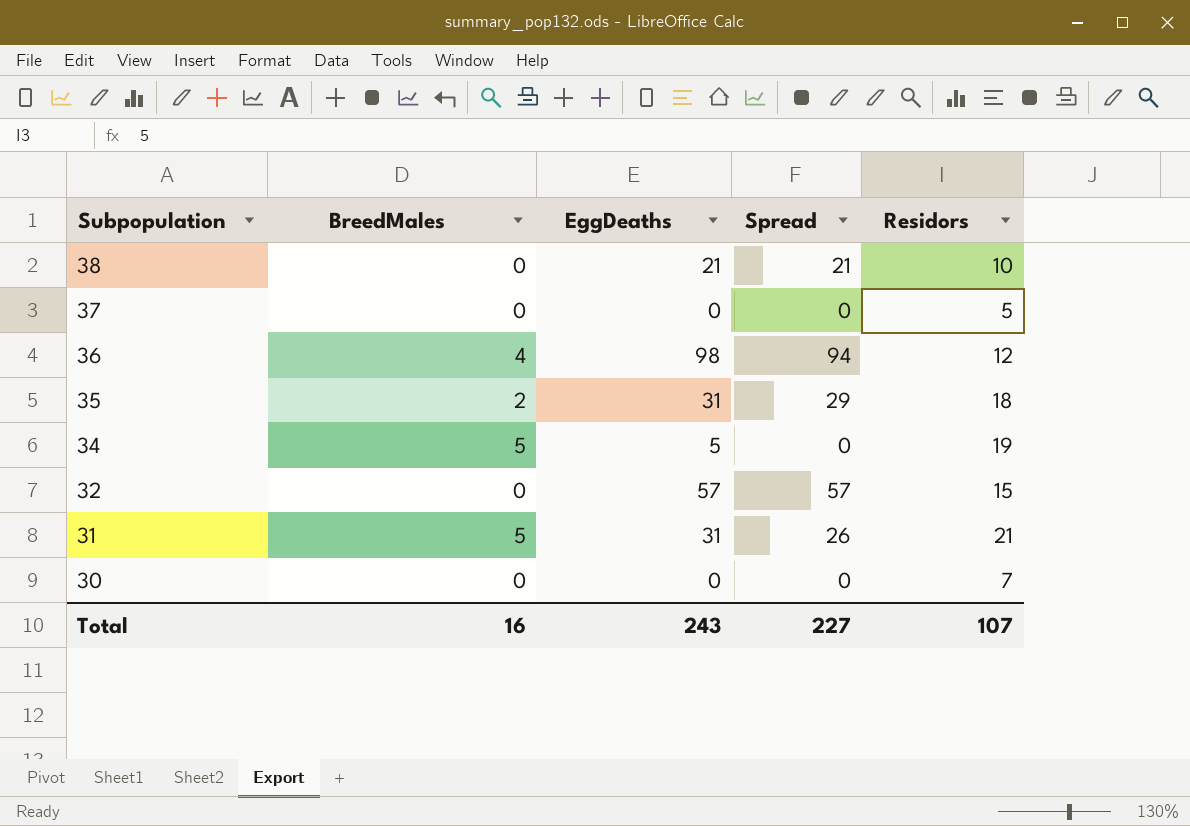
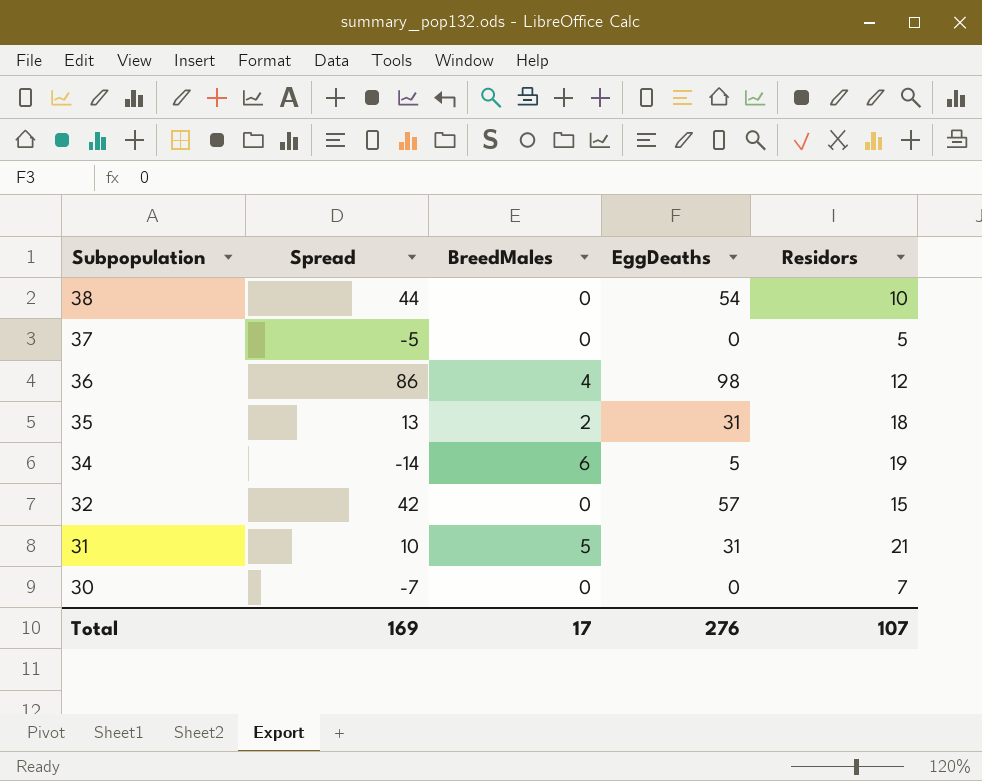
column Spread | formula: [EggDeaths] - [BreedMales] -> [EggDeaths] - [Residors]
column Spread | position: 4 -> 2
38 | EggDeaths: 21 -> 54
34 | BreedMales: 5 -> 6
Total | Spread: 227 -> 169
Total | BreedMales: 16 -> 17
Total | EggDeaths: 243 -> 276

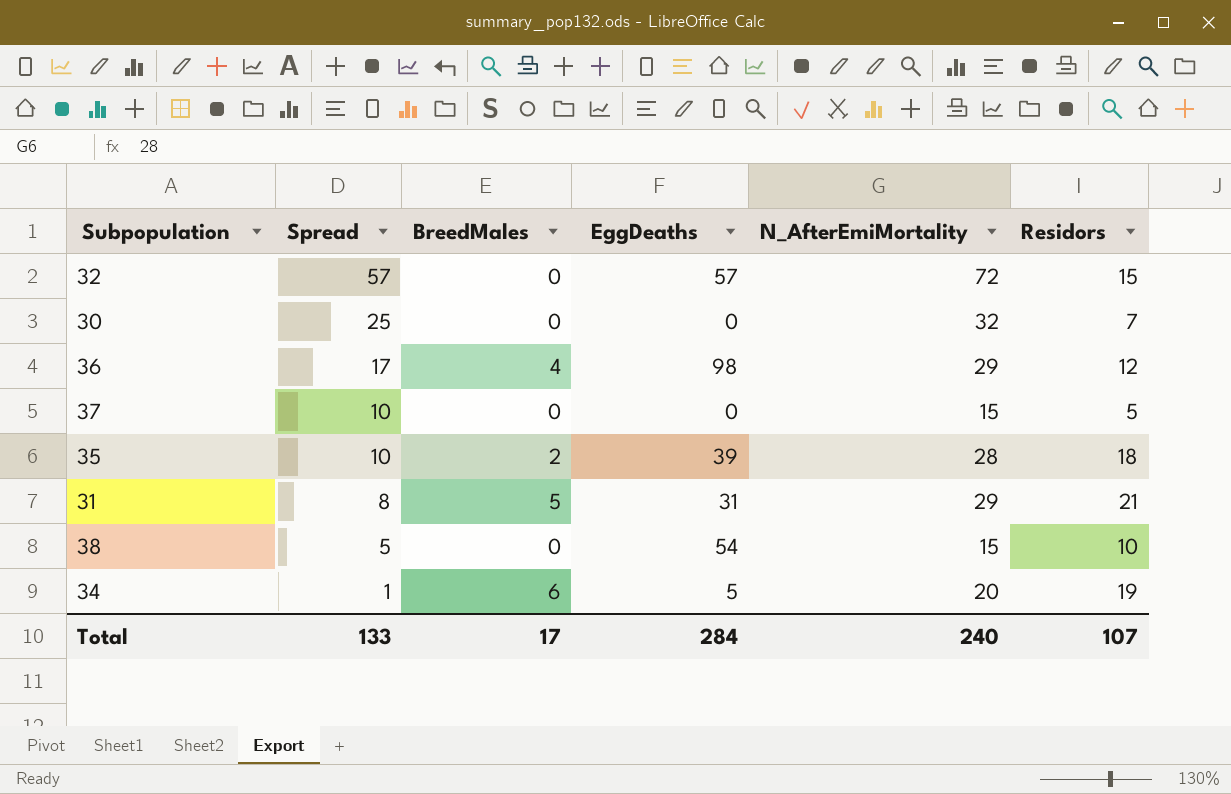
row order: Subpopulation descending -> Spread descending
column Spread | formula: [EggDeaths] - [Residors] -> [N_AfterEmiMortality] - [Residors]
column N_AfterEmiMortality | position: none -> 5
35 | EggDeaths: 31 -> 39
Total | Spread: 169 -> 133
Total | EggDeaths: 276 -> 284

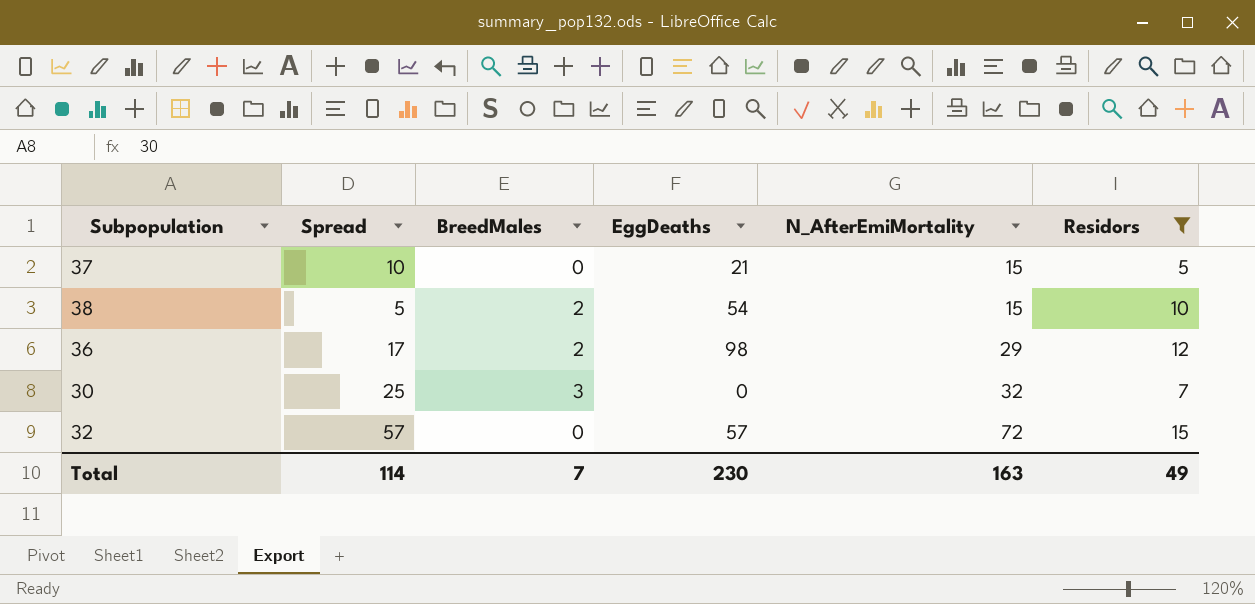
filter: none -> Residors <= 15
row order: Spread descending -> N_AfterEmiMortality ascending
37 | EggDeaths: 0 -> 21
38 | BreedMales: 0 -> 2
36 | BreedMales: 4 -> 2
30 | BreedMales: 0 -> 3
Total | Spread: 133 -> 114
Total | BreedMales: 17 -> 7
Total | EggDeaths: 284 -> 230
Total | N_AfterEmiMortality: 240 -> 163
Total | Residors: 107 -> 49

